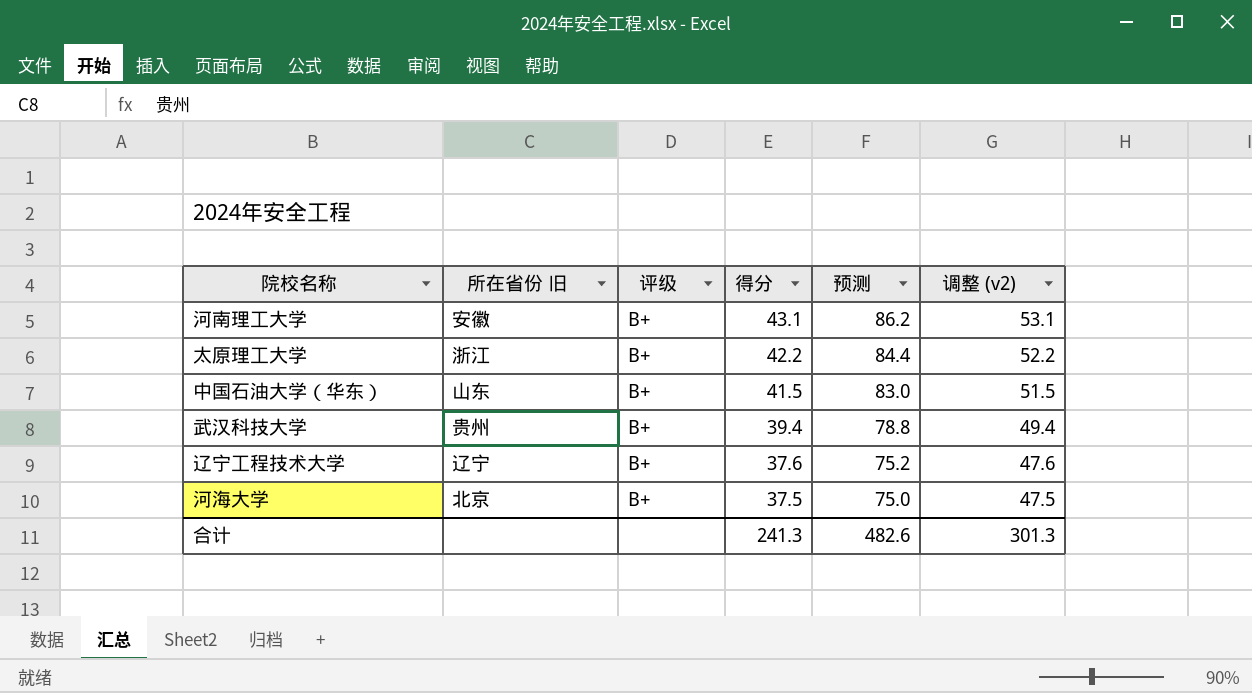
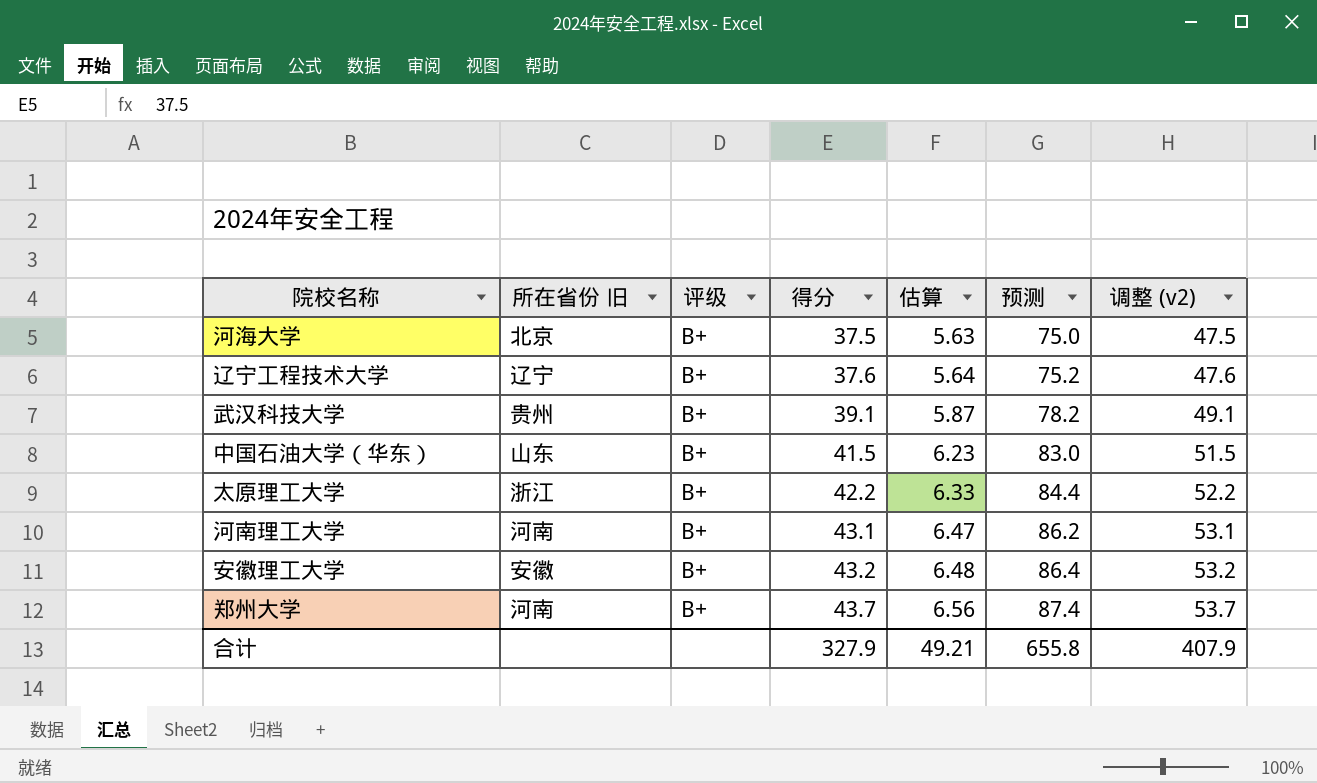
row order: 得分 descending -> 得分 ascending
column 估算 | formula: none -> [得分] * 0.15
武汉科技大学 | 得分: 39.4 -> 39.1
武汉科技大学 | 预测: 78.8 -> 78.2
武汉科技大学 | 调整 (v2): 49.4 -> 49.1
河南理工大学 | 所在省份 旧: 安徽 -> 河南
row 安徽理工大学: none -> 安徽 | B+ | 43.2 | 6.48 | 86.4 | 53.2
row 郑州大学: none -> 河南 | B+ | 43.7 | 6.56 | 87.4 | 53.7
合计 | 得分: 241.3 -> 327.9
合计 | 预测: 482.6 -> 655.8
合计 | 调整 (v2): 301.3 -> 407.9

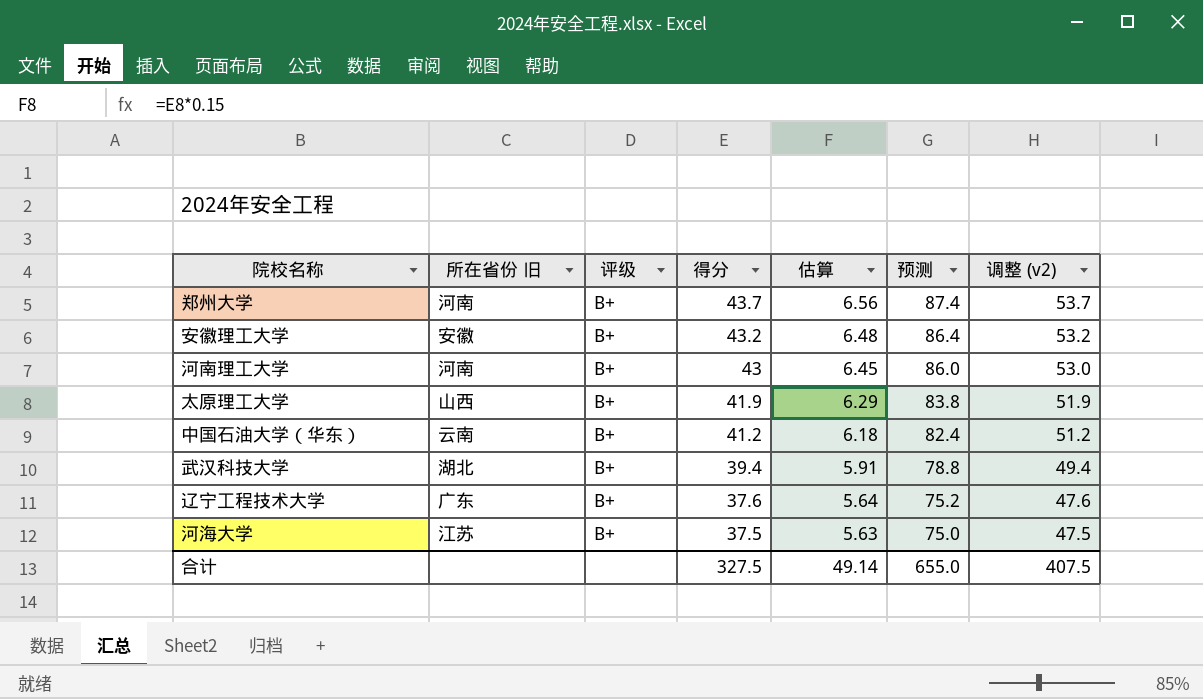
row order: 得分 ascending -> 得分 descending
河南理工大学 | 得分: 43.1 -> 43
河南理工大学 | 估算: 6.47 -> 6.45
河南理工大学 | 预测: 86.2 -> 86.0
河南理工大学 | 调整 (v2): 53.1 -> 53.0
太原理工大学 | 所在省份 旧: 浙江 -> 山西
太原理工大学 | 得分: 42.2 -> 41.9
太原理工大学 | 估算: 6.33 -> 6.29
太原理工大学 | 预测: 84.4 -> 83.8
太原理工大学 | 调整 (v2): 52.2 -> 51.9
中国石油大学（华东） | 所在省份 旧: 山东 -> 云南
中国石油大学（华东） | 得分: 41.5 -> 41.2
中国石油大学（华东） | 估算: 6.23 -> 6.18
中国石油大学（华东） | 预测: 83.0 -> 82.4
中国石油大学（华东） | 调整 (v2): 51.5 -> 51.2
武汉科技大学 | 所在省份 旧: 贵州 -> 湖北
武汉科技大学 | 得分: 39.1 -> 39.4
武汉科技大学 | 估算: 5.87 -> 5.91
武汉科技大学 | 预测: 78.2 -> 78.8
武汉科技大学 | 调整 (v2): 49.1 -> 49.4
辽宁工程技术大学 | 所在省份 旧: 辽宁 -> 广东
河海大学 | 所在省份 旧: 北京 -> 江苏
合计 | 得分: 327.9 -> 327.5
合计 | 估算: 49.21 -> 49.14
合计 | 预测: 655.8 -> 655.0
合计 | 调整 (v2): 407.9 -> 407.5

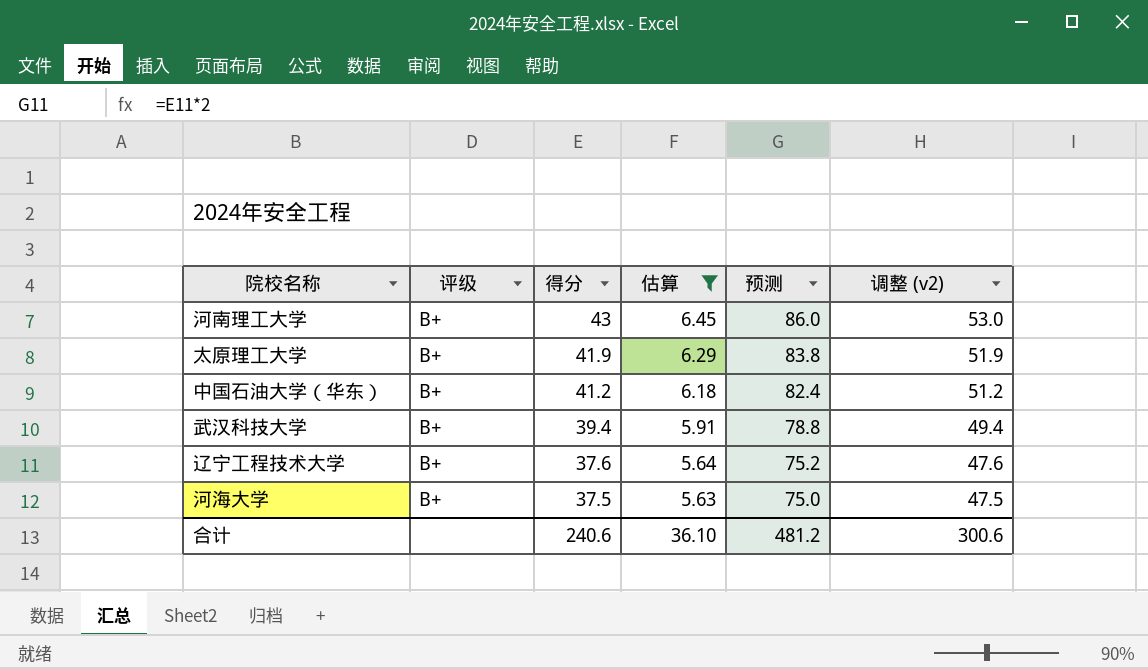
filter: none -> 估算 <= 6.45
column 所在省份 旧 | position: 2 -> none
合计 | 得分: 327.5 -> 240.6
合计 | 估算: 49.14 -> 36.10
合计 | 预测: 655.0 -> 481.2
合计 | 调整 (v2): 407.5 -> 300.6

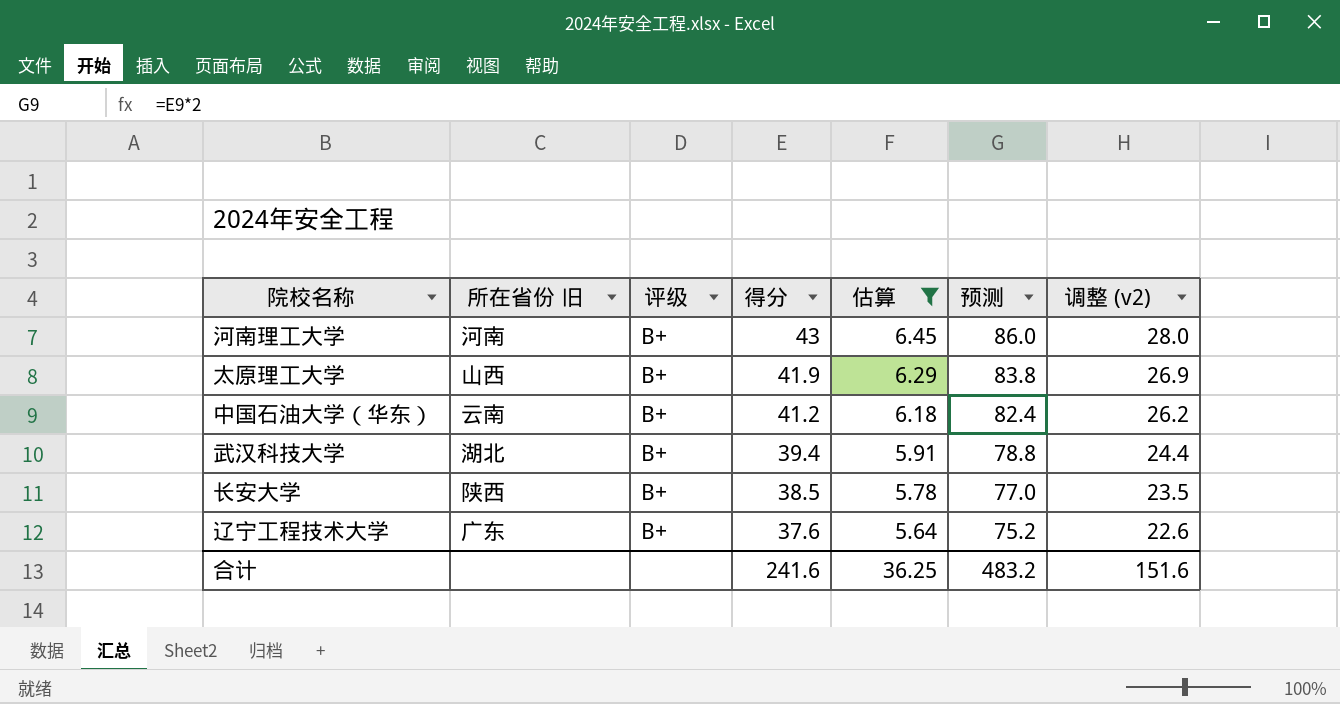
column 所在省份 旧 | position: none -> 2
column 调整 (v2) | formula: [得分] + 10 -> [得分] - 15
row 河海大学: B+ | 37.5 | 5.63 | 75.0 | 47.5 -> none
row 长安大学: none -> 陕西 | B+ | 38.5 | 5.78 | 77.0 | 23.5
合计 | 得分: 240.6 -> 241.6
合计 | 估算: 36.10 -> 36.25
合计 | 预测: 481.2 -> 483.2
合计 | 调整 (v2): 300.6 -> 151.6

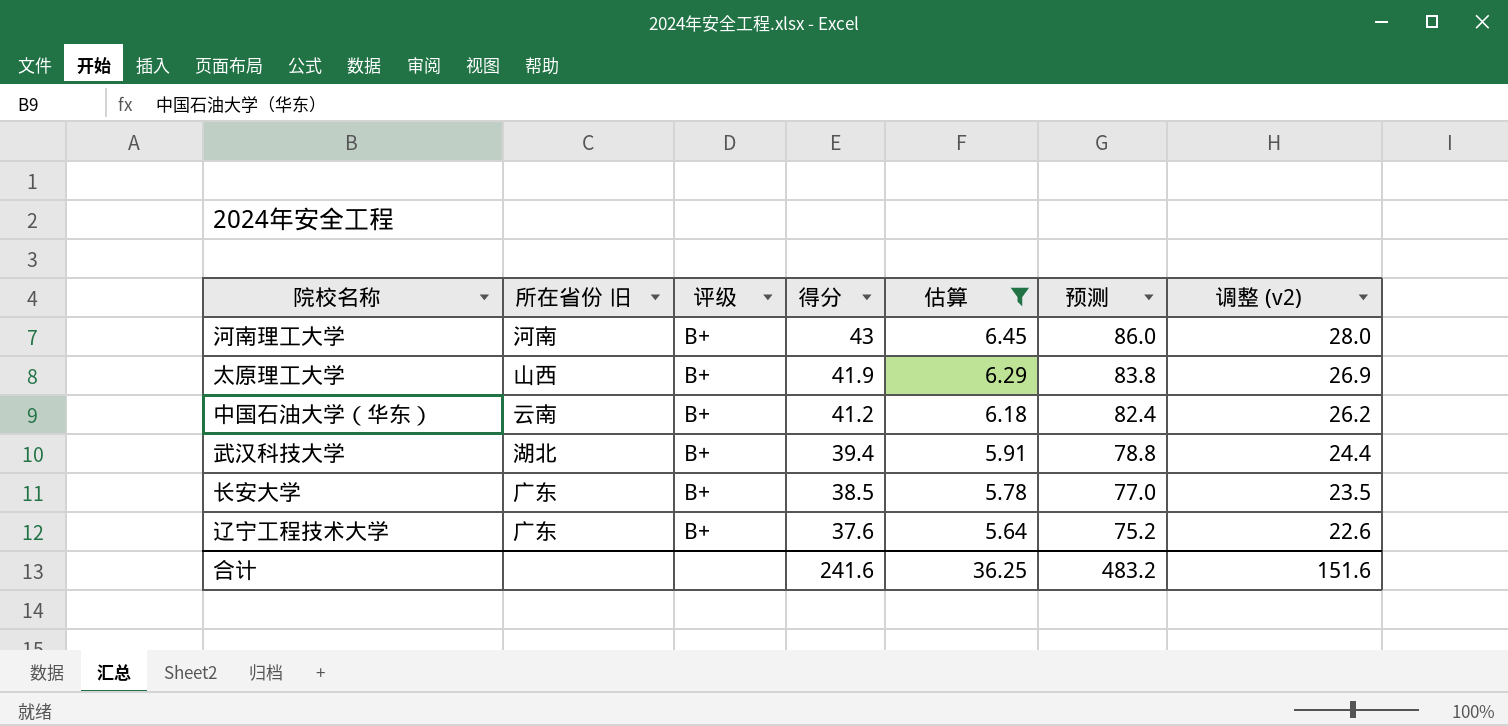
长安大学 | 所在省份 旧: 陕西 -> 广东

